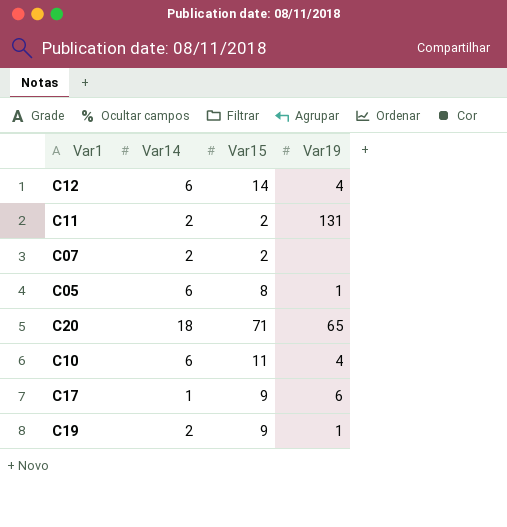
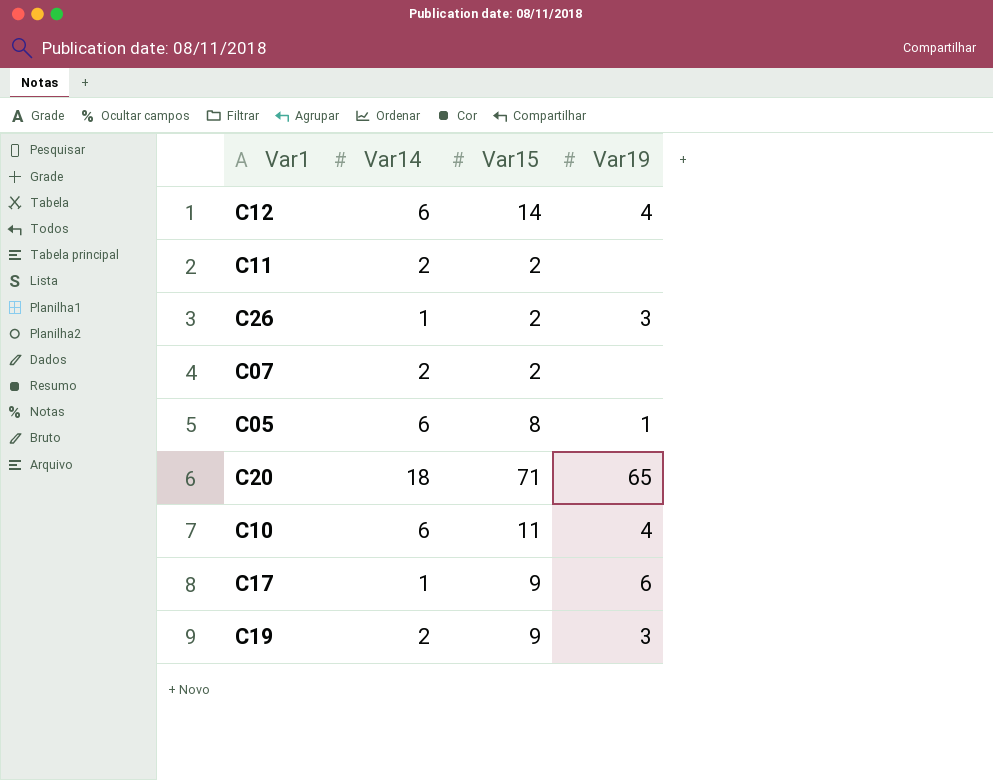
C11 | Var19: 131 -> none
row C26: none -> 1 | 2 | 3
C19 | Var19: 1 -> 3

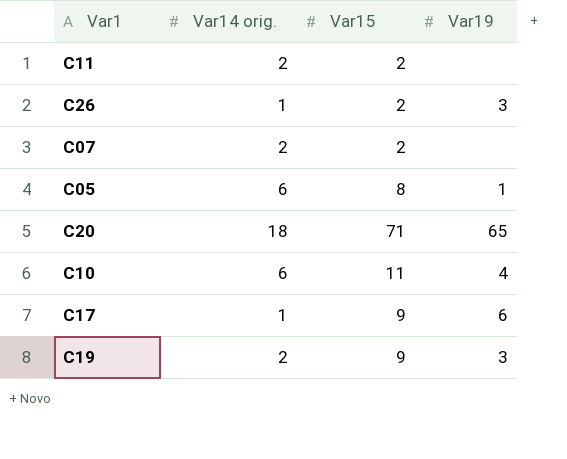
column name: Var14 -> Var14 orig.
row C12: 6 | 14 | 4 -> none

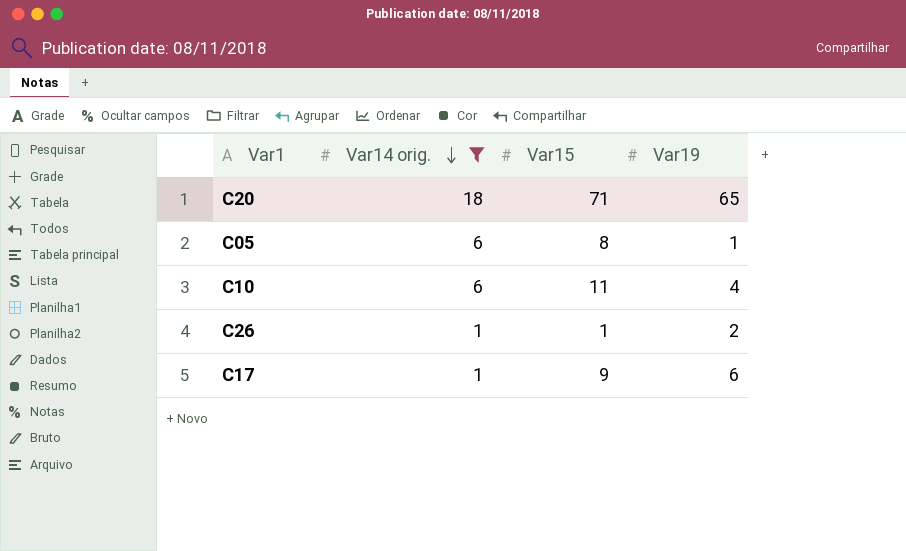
filter: none -> Var14 orig. != 2
row order: none -> Var14 orig. descending
C26 | Var15: 2 -> 1
C26 | Var19: 3 -> 2

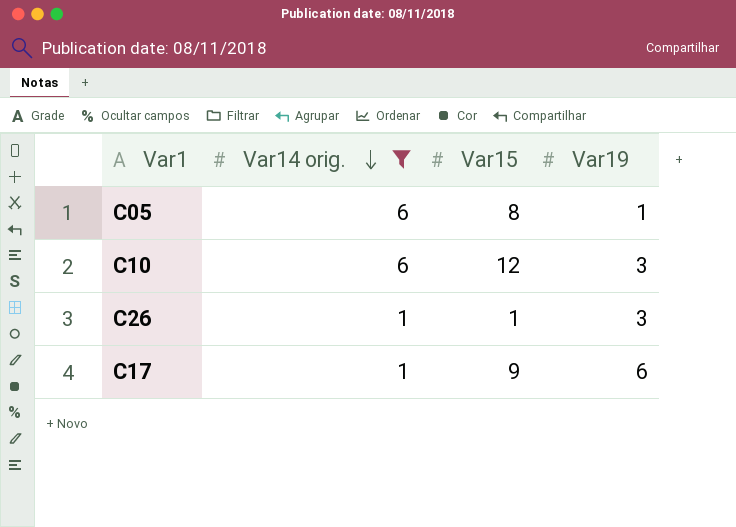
row C20: 18 | 71 | 65 -> none
C10 | Var15: 11 -> 12
C10 | Var19: 4 -> 3
C26 | Var19: 2 -> 3

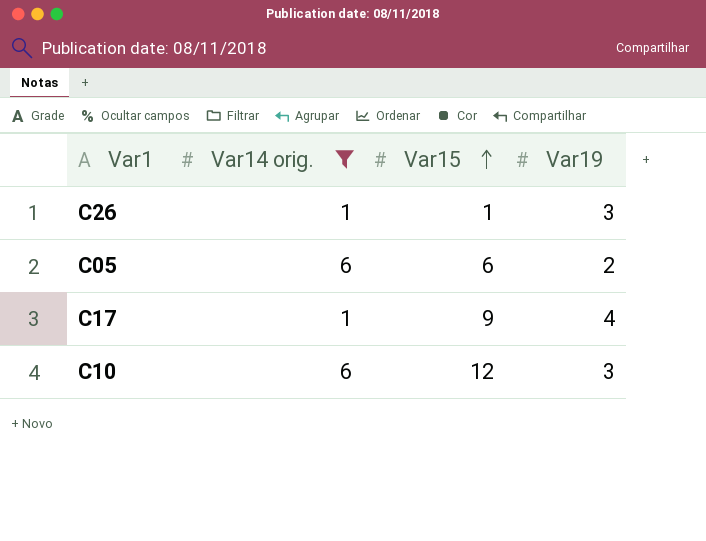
row order: Var14 orig. descending -> Var15 ascending
C05 | Var15: 8 -> 6
C05 | Var19: 1 -> 2
C17 | Var19: 6 -> 4

